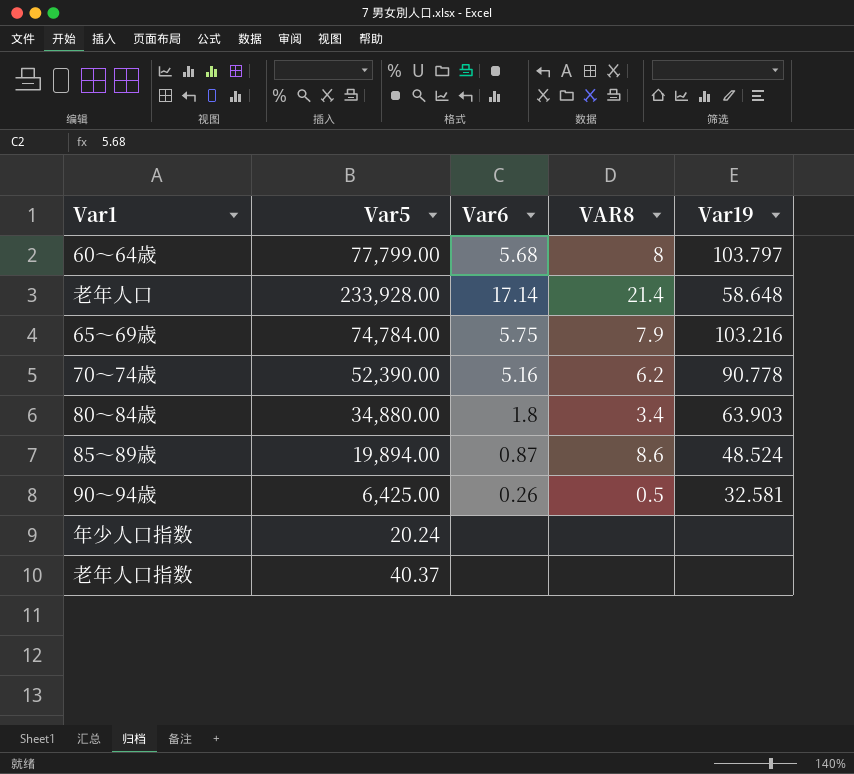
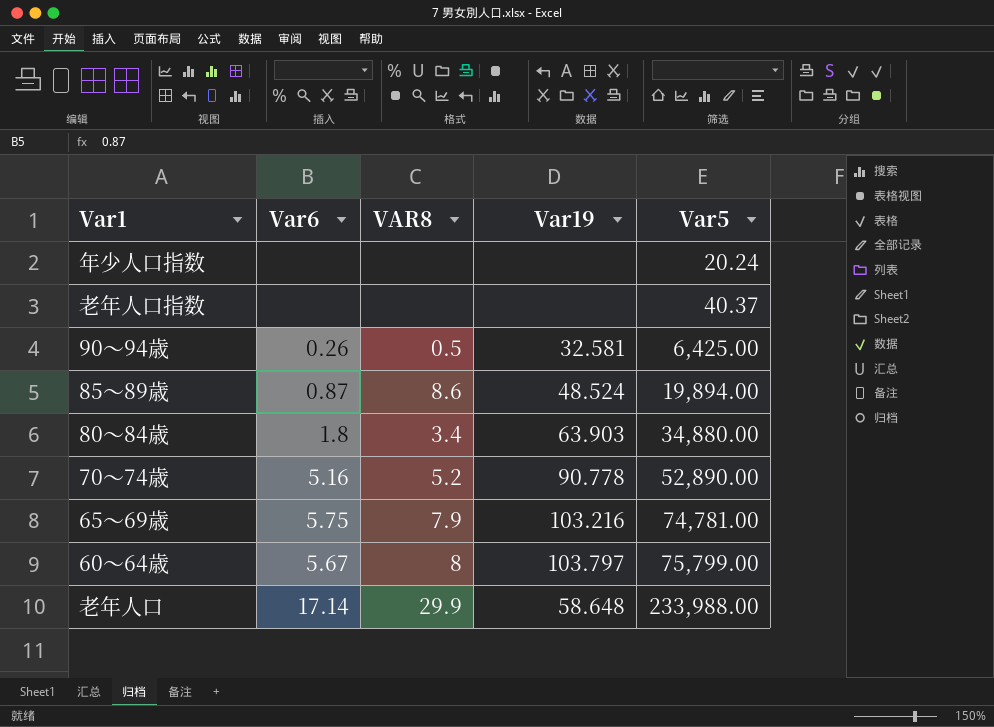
row order: none -> Var5 ascending
column Var5 | position: 2 -> 5
70～74歳 | VAR8: 6.2 -> 5.2
70～74歳 | Var5: 52,390.00 -> 52,890.00
65～69歳 | Var5: 74,784.00 -> 74,781.00
60～64歳 | Var6: 5.68 -> 5.67
60～64歳 | Var5: 77,799.00 -> 75,799.00
老年人口 | VAR8: 21.4 -> 29.9
老年人口 | Var5: 233,928.00 -> 233,988.00

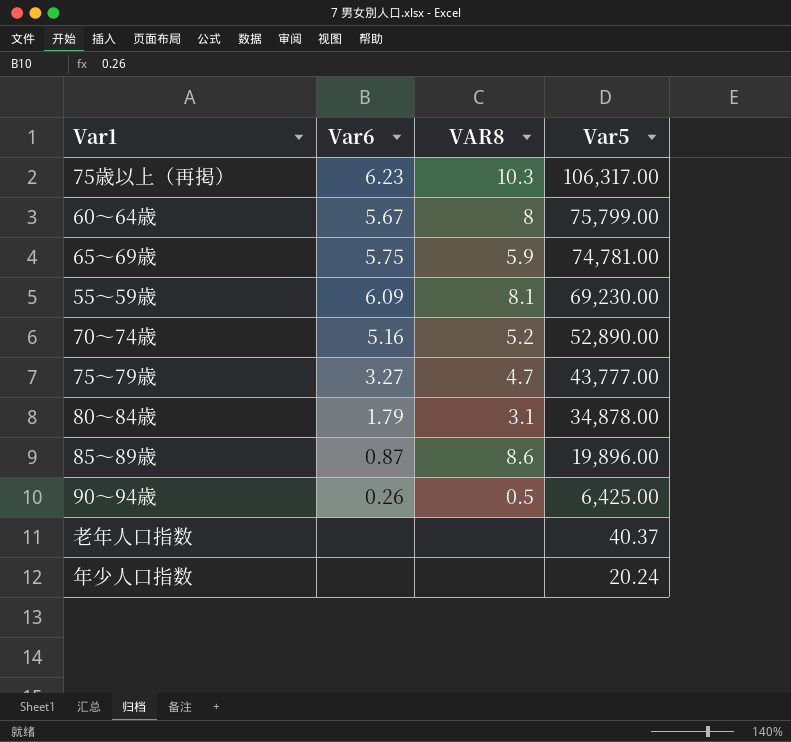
row order: Var5 ascending -> Var5 descending
column Var19 | position: 4 -> none
row 老年人口: 17.14 | 29.9 | 58.648 | 233,988.00 -> none
row 75歳以上（再掲）: none -> 6.23 | 10.3 | 106,317.00
65～69歳 | VAR8: 7.9 -> 5.9
row 55～59歳: none -> 6.09 | 8.1 | 69,230.00
row 75～79歳: none -> 3.27 | 4.7 | 43,777.00
80～84歳 | Var6: 1.8 -> 1.79
80～84歳 | VAR8: 3.4 -> 3.1
80～84歳 | Var5: 34,880.00 -> 34,878.00
85～89歳 | Var5: 19,894.00 -> 19,896.00

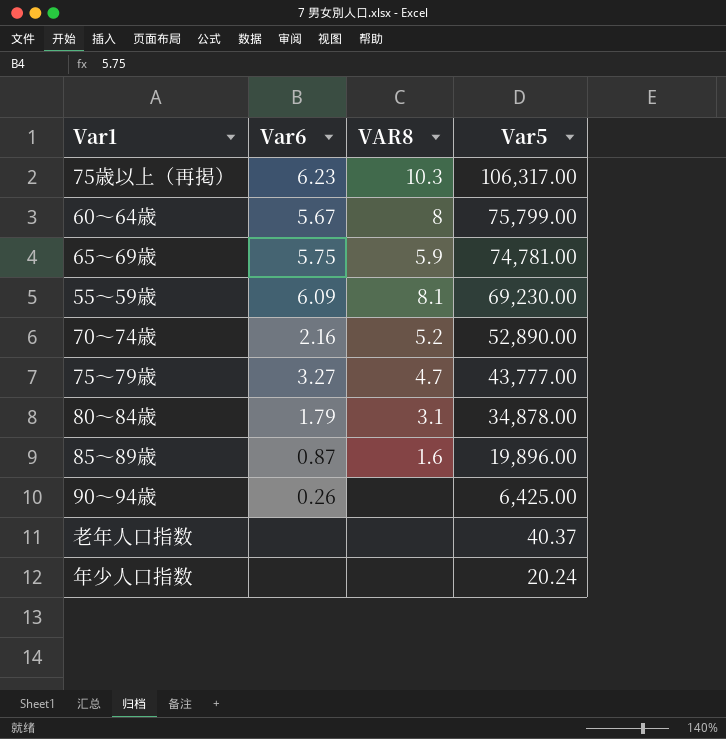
70～74歳 | Var6: 5.16 -> 2.16
85～89歳 | VAR8: 8.6 -> 1.6
90～94歳 | VAR8: 0.5 -> none

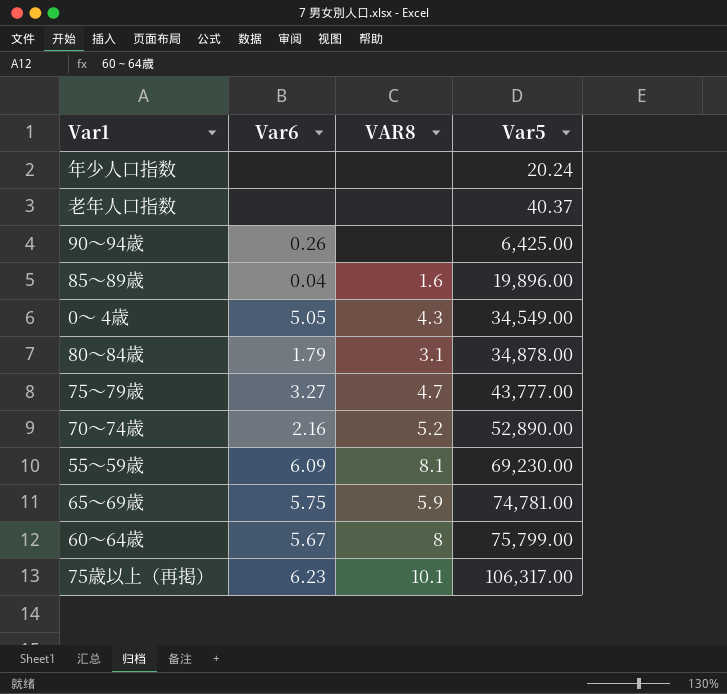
row order: Var5 descending -> Var5 ascending
85～89歳 | Var6: 0.87 -> 0.04
row 0～ 4歳: none -> 5.05 | 4.3 | 34,549.00
75歳以上（再掲） | VAR8: 10.3 -> 10.1

